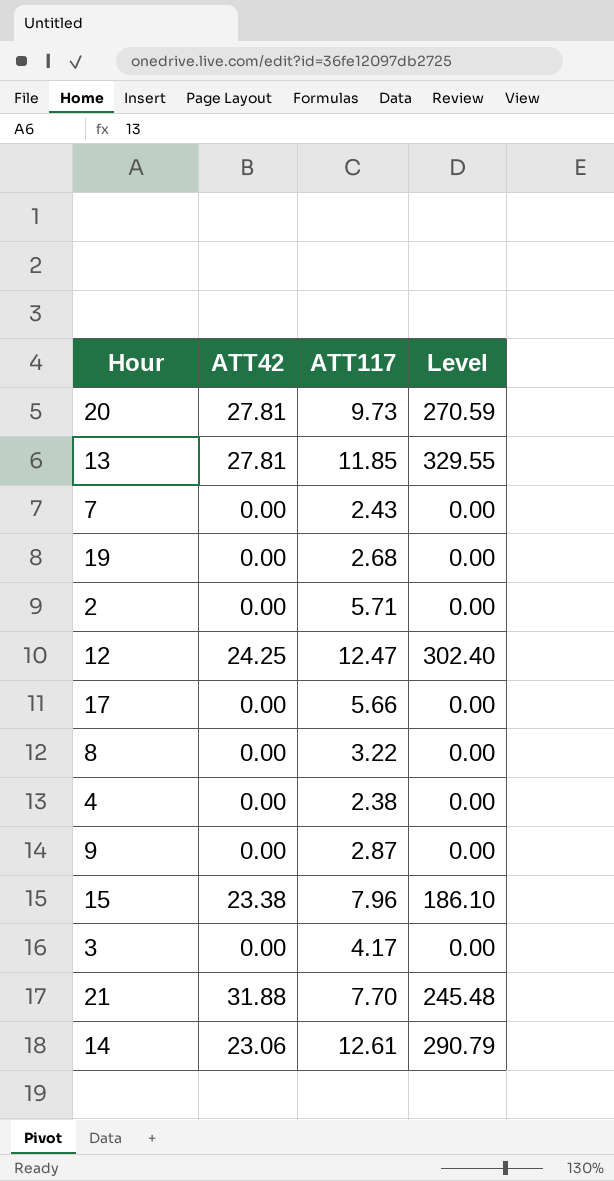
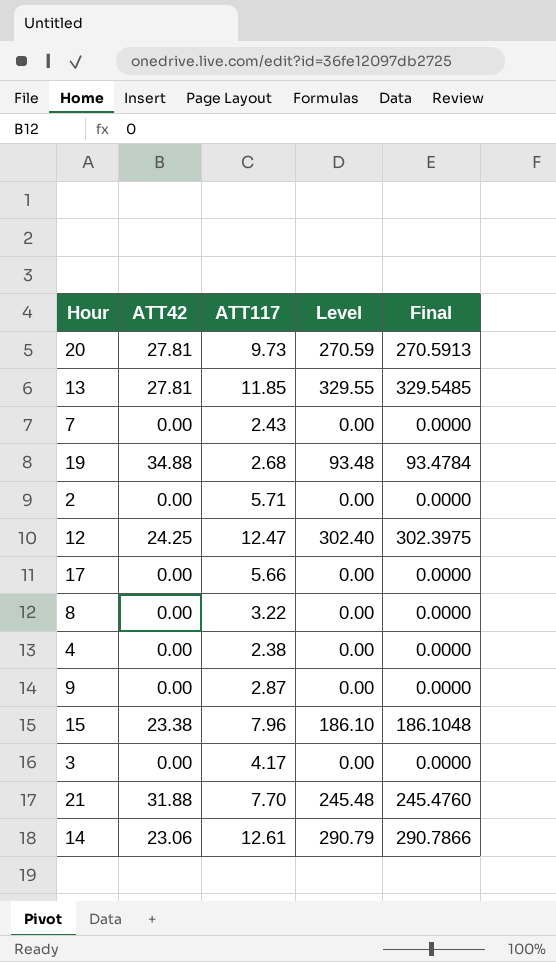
column Final | formula: none -> [ATT42] * [ATT117]
19 | ATT42: 0.00 -> 34.88
19 | Level: 0.00 -> 93.48

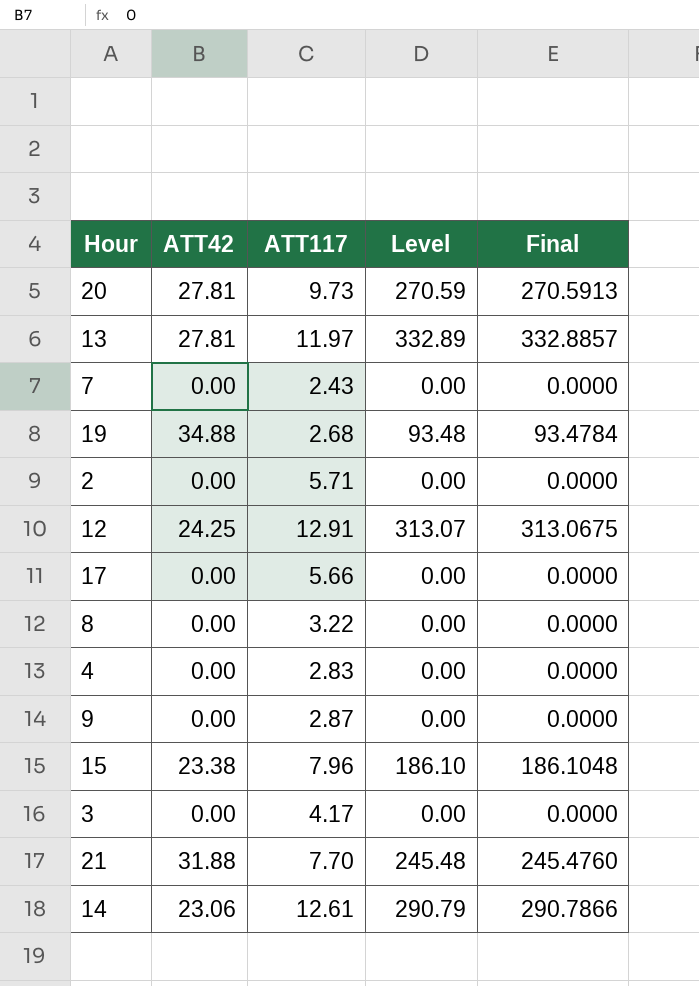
13 | ATT117: 11.85 -> 11.97
13 | Level: 329.55 -> 332.89
13 | Final: 329.5485 -> 332.8857
12 | ATT117: 12.47 -> 12.91
12 | Level: 302.40 -> 313.07
12 | Final: 302.3975 -> 313.0675
4 | ATT117: 2.38 -> 2.83

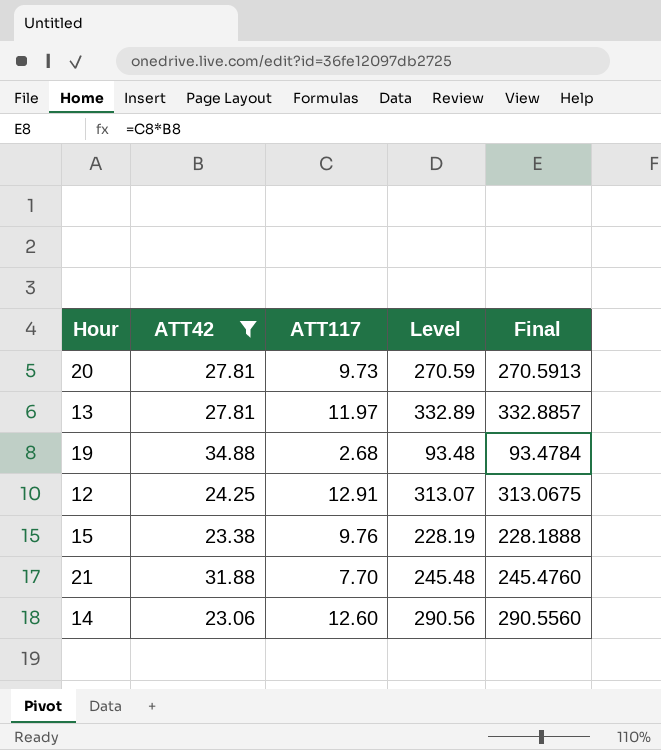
filter: none -> ATT42 != 0.00
15 | ATT117: 7.96 -> 9.76
15 | Level: 186.10 -> 228.19
15 | Final: 186.1048 -> 228.1888
14 | ATT117: 12.61 -> 12.60
14 | Level: 290.79 -> 290.56
14 | Final: 290.7866 -> 290.5560

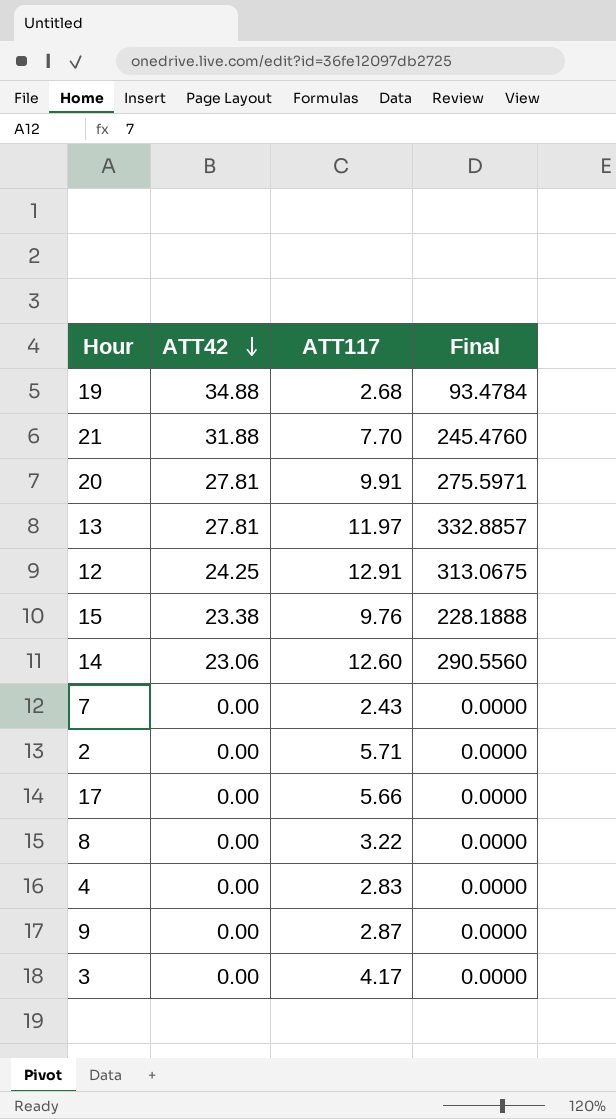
filter: ATT42 != 0.00 -> none
row order: none -> ATT42 descending
column Level | formula: [ATT42] * [ATT117] -> none
20 | ATT117: 9.73 -> 9.91
20 | Final: 270.5913 -> 275.5971

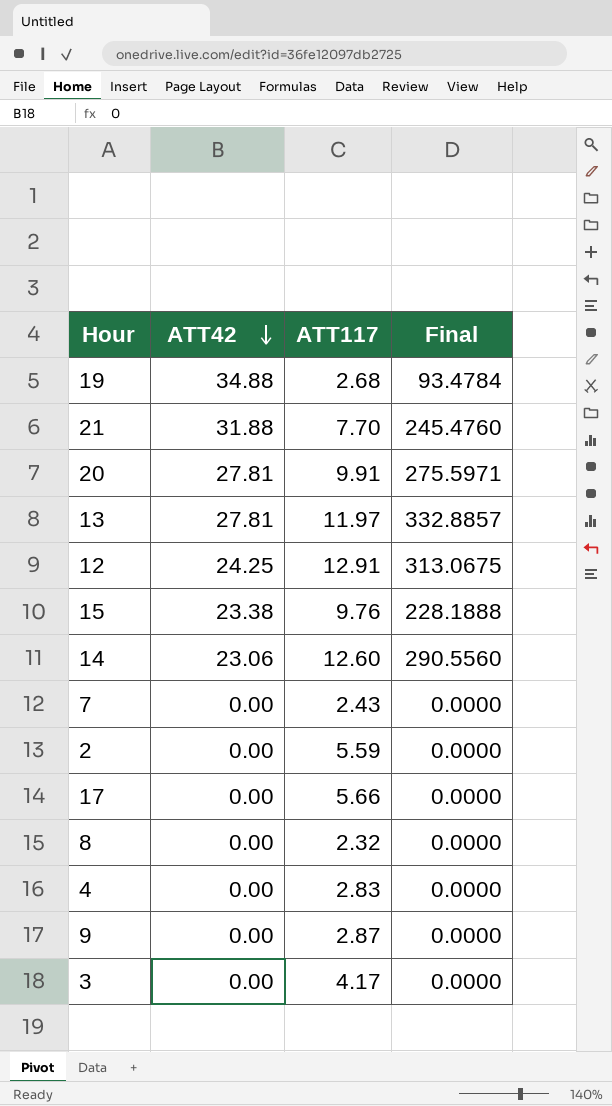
2 | ATT117: 5.71 -> 5.59
8 | ATT117: 3.22 -> 2.32

